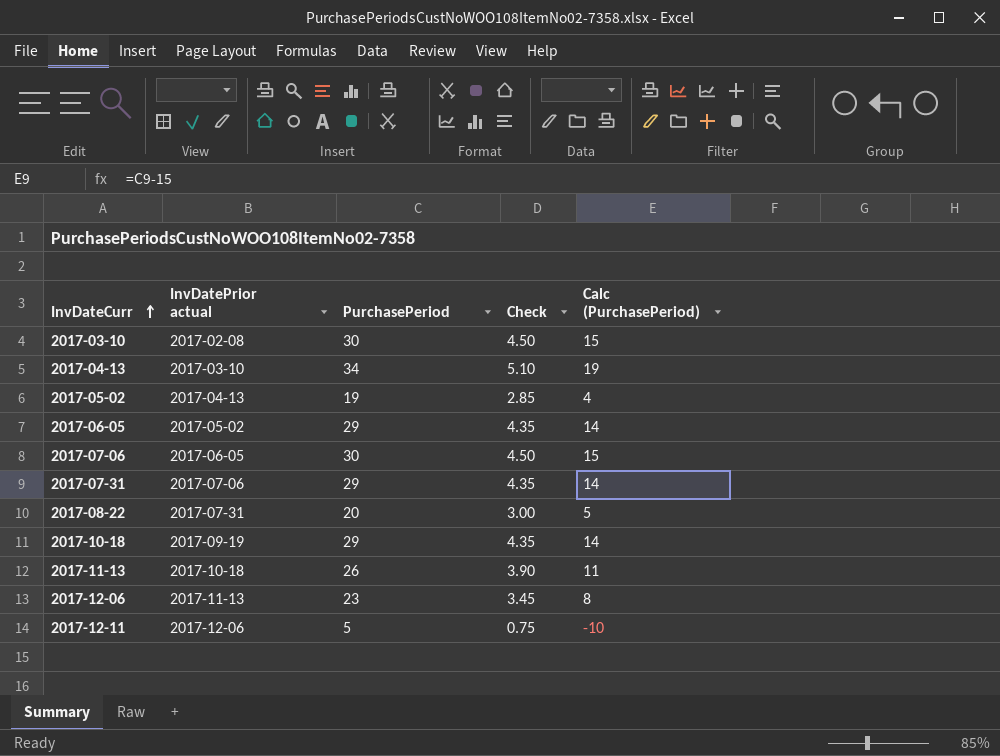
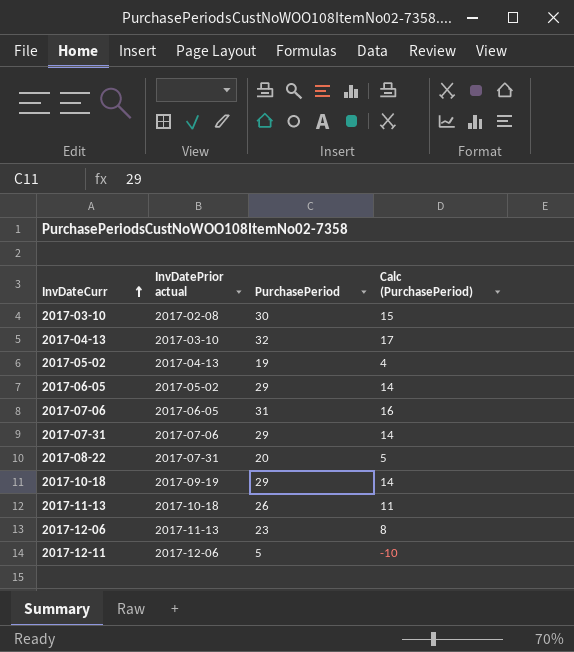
column Check | formula: [PurchasePeriod] * 0.15 -> none
2017-04-13 | PurchasePeriod: 34 -> 32
2017-04-13 | Calc (PurchasePeriod): 19 -> 17
2017-07-06 | PurchasePeriod: 30 -> 31
2017-07-06 | Calc (PurchasePeriod): 15 -> 16

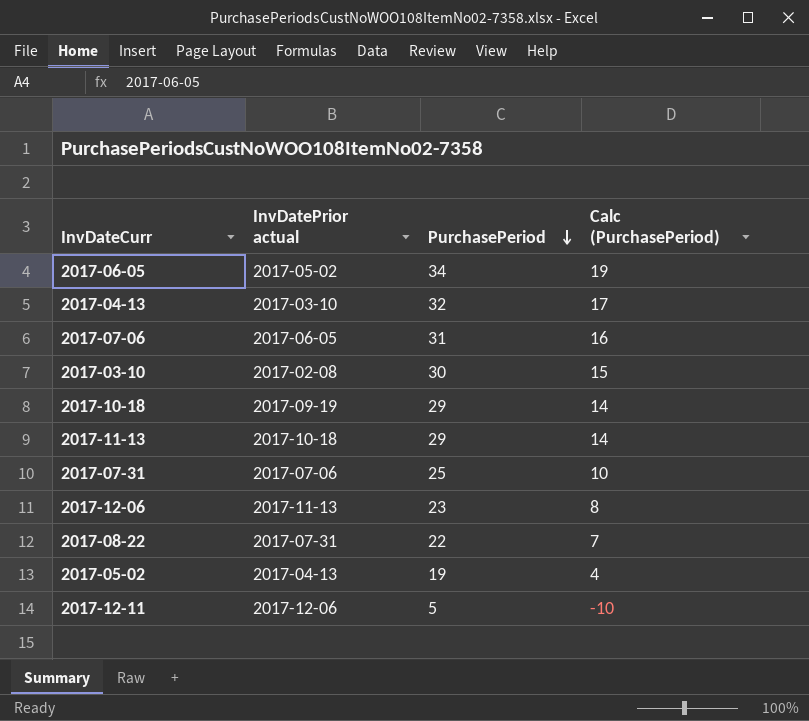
row order: InvDateCurr ascending -> PurchasePeriod descending
2017-06-05 | PurchasePeriod: 29 -> 34
2017-06-05 | Calc (PurchasePeriod): 14 -> 19
2017-11-13 | PurchasePeriod: 26 -> 29
2017-11-13 | Calc (PurchasePeriod): 11 -> 14
2017-07-31 | PurchasePeriod: 29 -> 25
2017-07-31 | Calc (PurchasePeriod): 14 -> 10
2017-08-22 | PurchasePeriod: 20 -> 22
2017-08-22 | Calc (PurchasePeriod): 5 -> 7

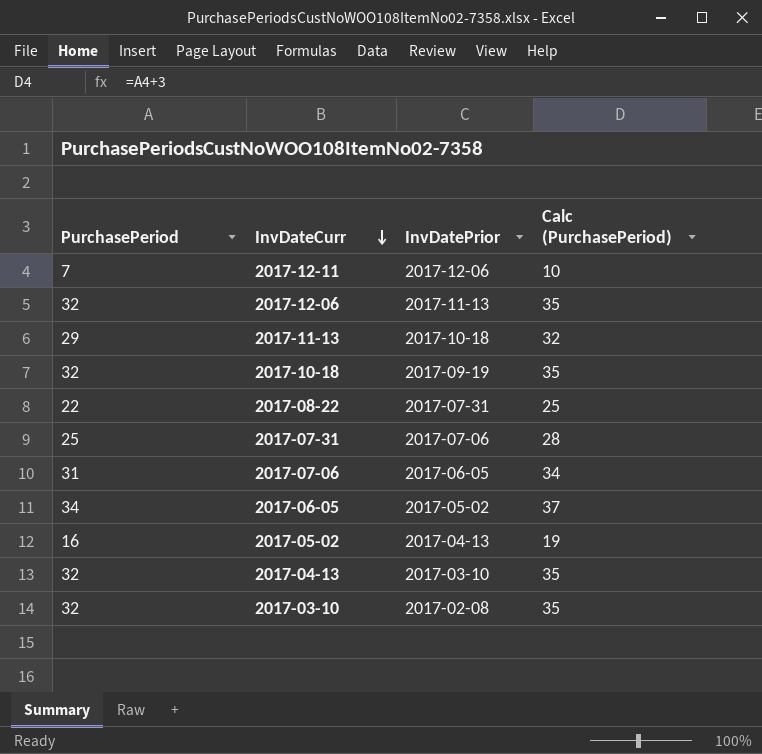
row order: PurchasePeriod descending -> InvDateCurr descending
column PurchasePeriod | position: 3 -> 1
column name: InvDatePrior actual -> InvDatePrior
column Calc (PurchasePeriod) | formula: [PurchasePeriod] - 15 -> [PurchasePeriod] + 3
2017-12-11 | PurchasePeriod: 5 -> 7
2017-12-06 | PurchasePeriod: 23 -> 32
2017-10-18 | PurchasePeriod: 29 -> 32
2017-05-02 | PurchasePeriod: 19 -> 16
2017-03-10 | PurchasePeriod: 30 -> 32

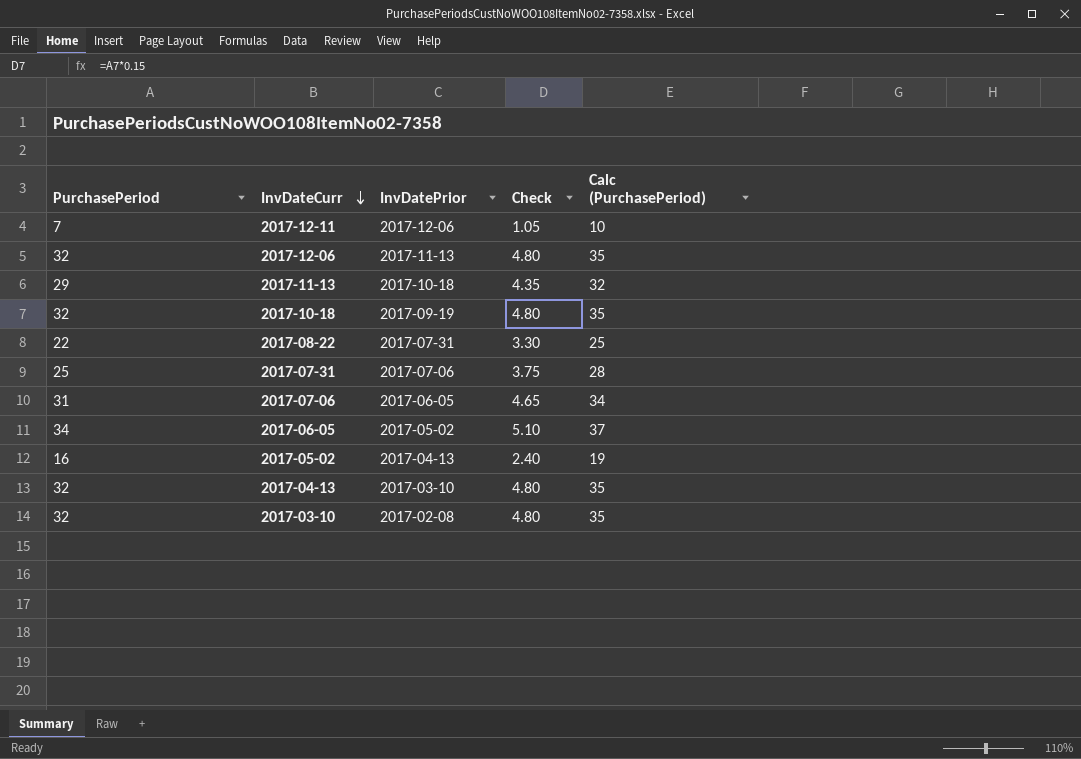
column Check | formula: none -> [PurchasePeriod] * 0.15

